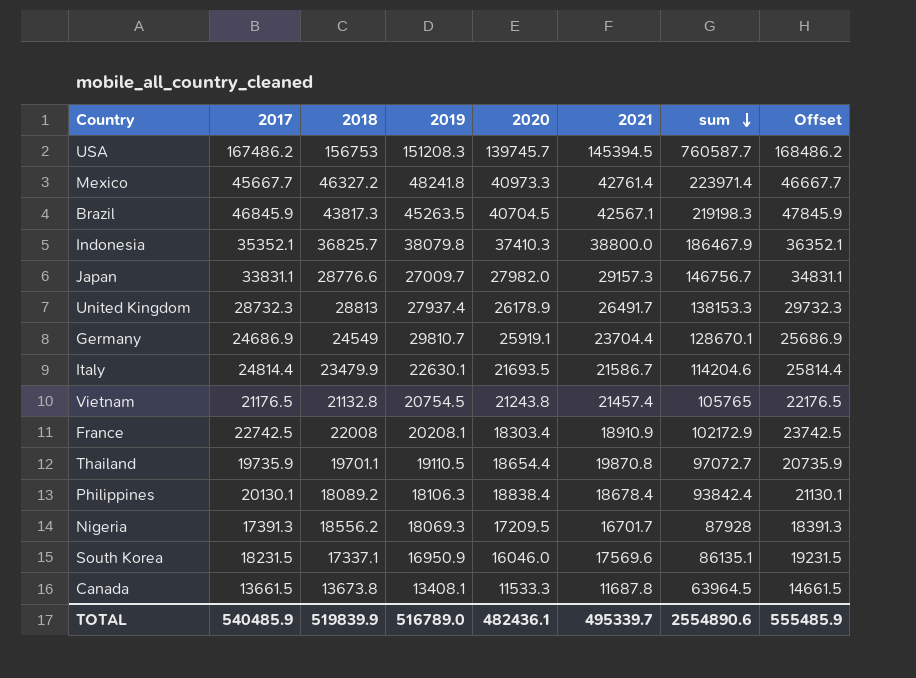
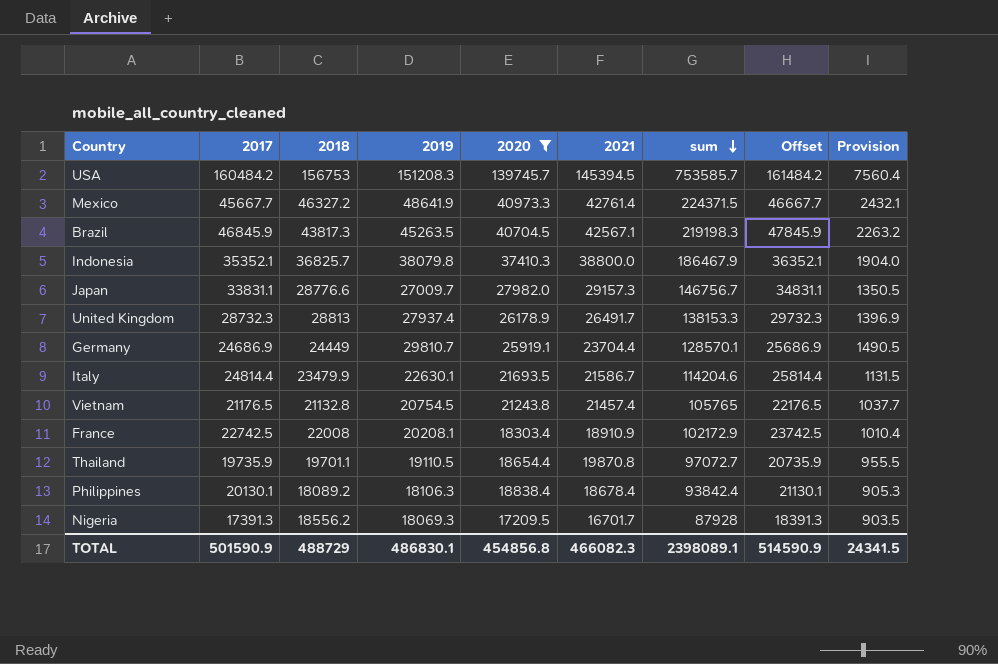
filter: none -> 2020 >= 17209.5
column Provision | formula: none -> [2019] * 0.05
USA | 2017: 167486.2 -> 160484.2
USA | sum: 760587.7 -> 753585.7
USA | Offset: 168486.2 -> 161484.2
Mexico | 2019: 48241.8 -> 48641.9
Mexico | sum: 223971.4 -> 224371.5
Germany | 2018: 24549 -> 24449
Germany | sum: 128670.1 -> 128570.1
TOTAL | 2017: 540485.9 -> 501590.9
TOTAL | 2018: 519839.9 -> 488729
TOTAL | 2019: 516789.0 -> 486830.1
TOTAL | 2020: 482436.1 -> 454856.8
TOTAL | 2021: 495339.7 -> 466082.3
TOTAL | sum: 2554890.6 -> 2398089.1
TOTAL | Offset: 555485.9 -> 514590.9

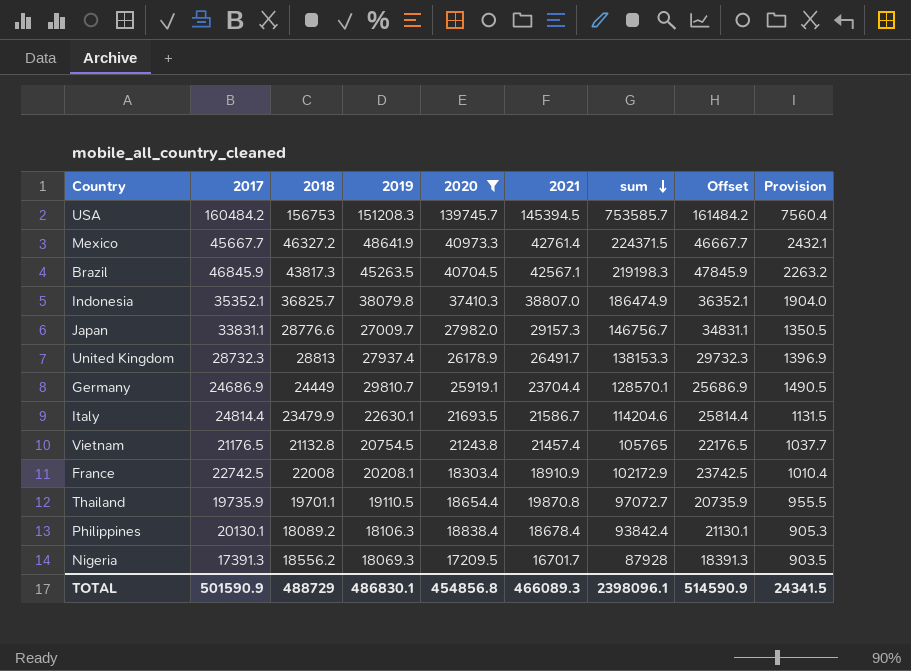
Indonesia | 2021: 38800.0 -> 38807.0
Indonesia | sum: 186467.9 -> 186474.9
TOTAL | 2021: 466082.3 -> 466089.3
TOTAL | sum: 2398089.1 -> 2398096.1

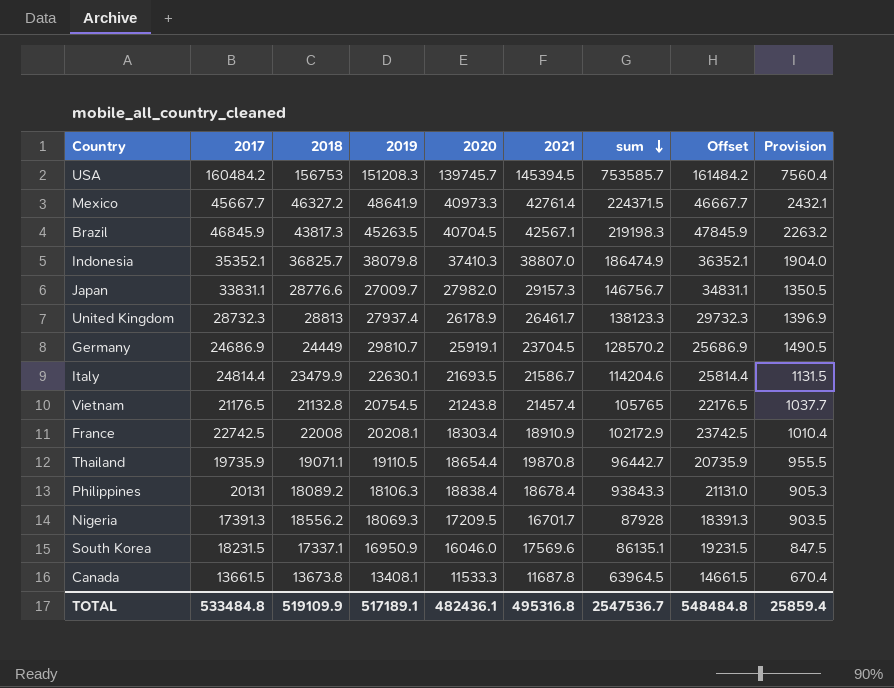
filter: 2020 >= 17209.5 -> none
United Kingdom | 2021: 26491.7 -> 26461.7
United Kingdom | sum: 138153.3 -> 138123.3
Germany | 2021: 23704.4 -> 23704.5
Germany | sum: 128570.1 -> 128570.2
Thailand | 2018: 19701.1 -> 19071.1
Thailand | sum: 97072.7 -> 96442.7
Philippines | 2017: 20130.1 -> 20131
Philippines | sum: 93842.4 -> 93843.3
Philippines | Offset: 21130.1 -> 21131.0
TOTAL | 2017: 501590.9 -> 533484.8
TOTAL | 2018: 488729 -> 519109.9
TOTAL | 2019: 486830.1 -> 517189.1
TOTAL | 2020: 454856.8 -> 482436.1
TOTAL | 2021: 466089.3 -> 495316.8
TOTAL | sum: 2398096.1 -> 2547536.7
TOTAL | Offset: 514590.9 -> 548484.8
TOTAL | Provision: 24341.5 -> 25859.4

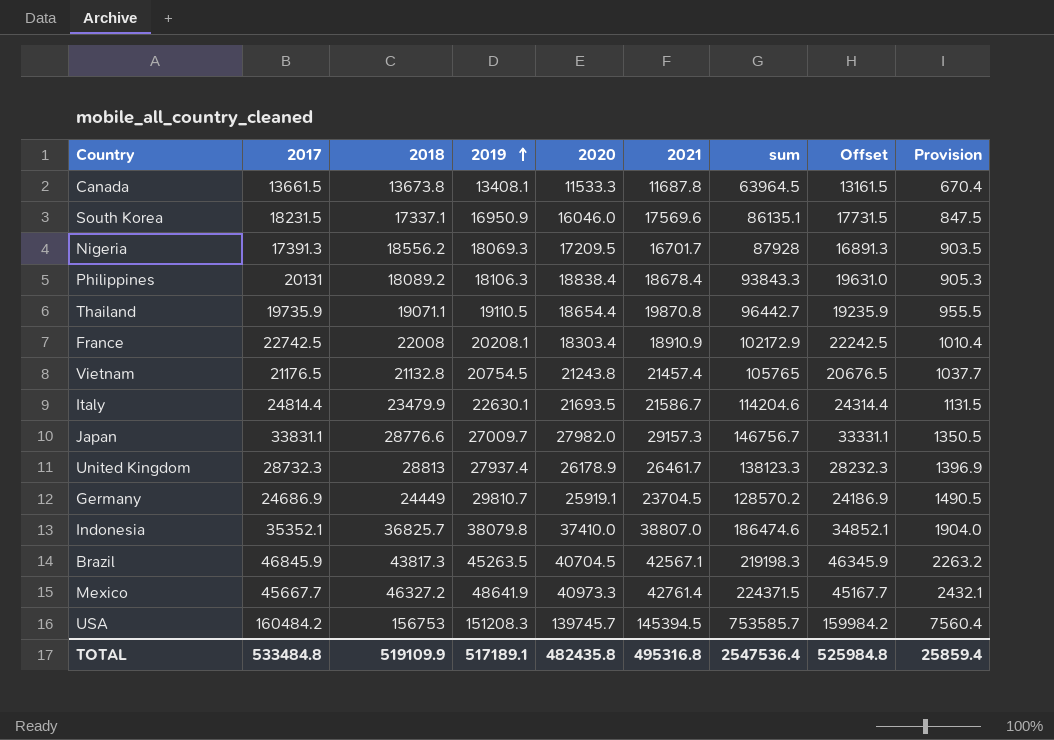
row order: sum descending -> 2019 ascending
column Offset | formula: [2017] + 1000 -> [2017] - 500
Indonesia | 2020: 37410.3 -> 37410.0
Indonesia | sum: 186474.9 -> 186474.6
TOTAL | 2020: 482436.1 -> 482435.8
TOTAL | sum: 2547536.7 -> 2547536.4
TOTAL | Offset: 548484.8 -> 525984.8

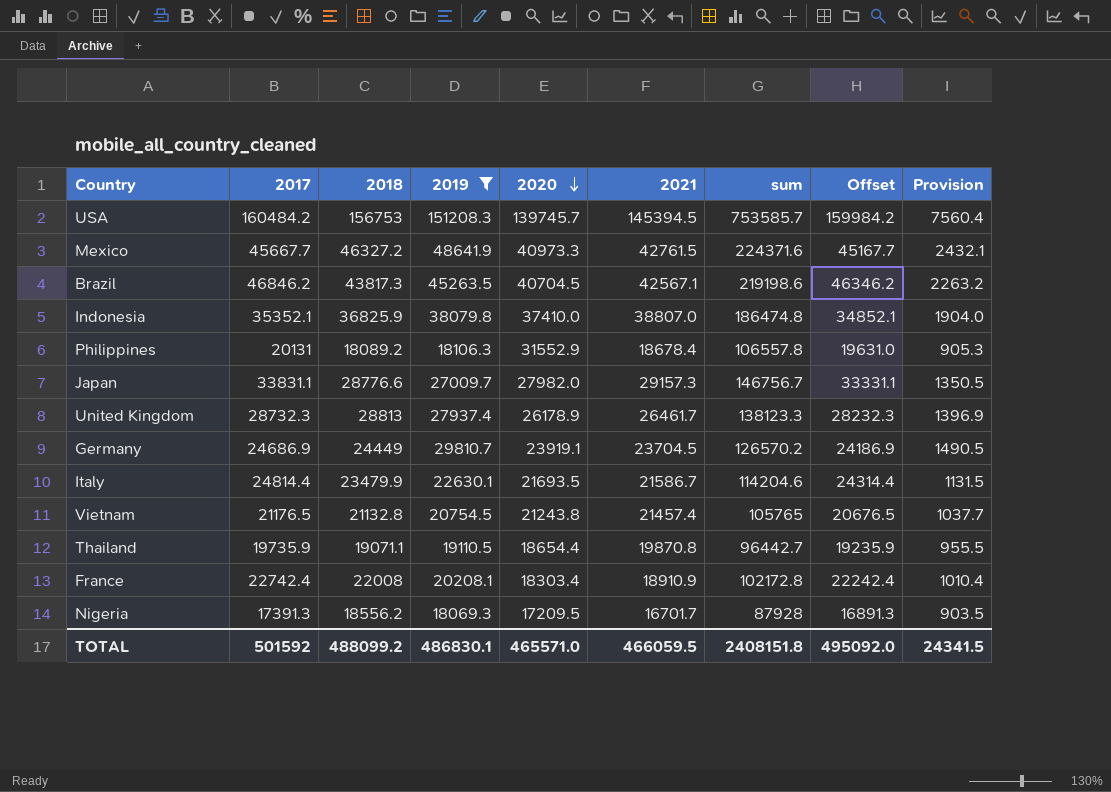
filter: none -> 2019 >= 18069.3
row order: 2019 ascending -> 2020 descending
Mexico | 2021: 42761.4 -> 42761.5
Mexico | sum: 224371.5 -> 224371.6
Brazil | 2017: 46845.9 -> 46846.2
Brazil | sum: 219198.3 -> 219198.6
Brazil | Offset: 46345.9 -> 46346.2
Indonesia | 2018: 36825.7 -> 36825.9
Indonesia | sum: 186474.6 -> 186474.8
Philippines | 2020: 18838.4 -> 31552.9
Philippines | sum: 93843.3 -> 106557.8
Germany | 2020: 25919.1 -> 23919.1
Germany | sum: 128570.2 -> 126570.2
France | 2017: 22742.5 -> 22742.4
France | sum: 102172.9 -> 102172.8
France | Offset: 22242.5 -> 22242.4
TOTAL | 2017: 533484.8 -> 501592
TOTAL | 2018: 519109.9 -> 488099.2
TOTAL | 2019: 517189.1 -> 486830.1
TOTAL | 2020: 482435.8 -> 465571.0
TOTAL | 2021: 495316.8 -> 466059.5
TOTAL | sum: 2547536.4 -> 2408151.8
TOTAL | Offset: 525984.8 -> 495092.0
TOTAL | Provision: 25859.4 -> 24341.5

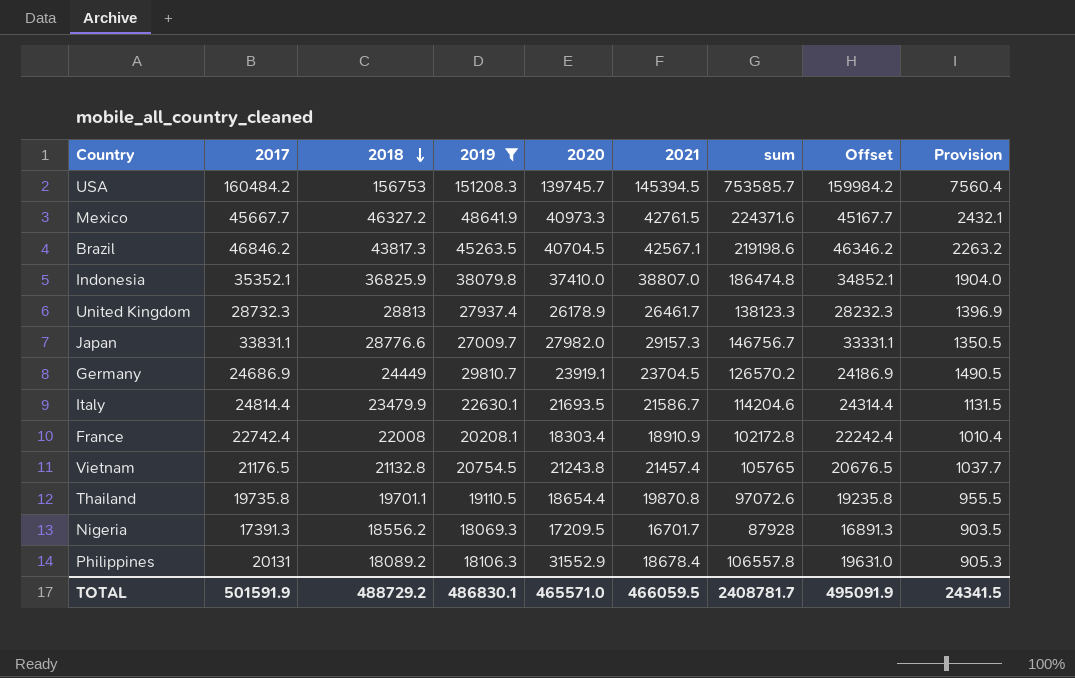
row order: 2020 descending -> 2018 descending
Thailand | 2017: 19735.9 -> 19735.8
Thailand | 2018: 19071.1 -> 19701.1
Thailand | sum: 96442.7 -> 97072.6
Thailand | Offset: 19235.9 -> 19235.8
TOTAL | 2017: 501592 -> 501591.9
TOTAL | 2018: 488099.2 -> 488729.2
TOTAL | sum: 2408151.8 -> 2408781.7
TOTAL | Offset: 495092.0 -> 495091.9

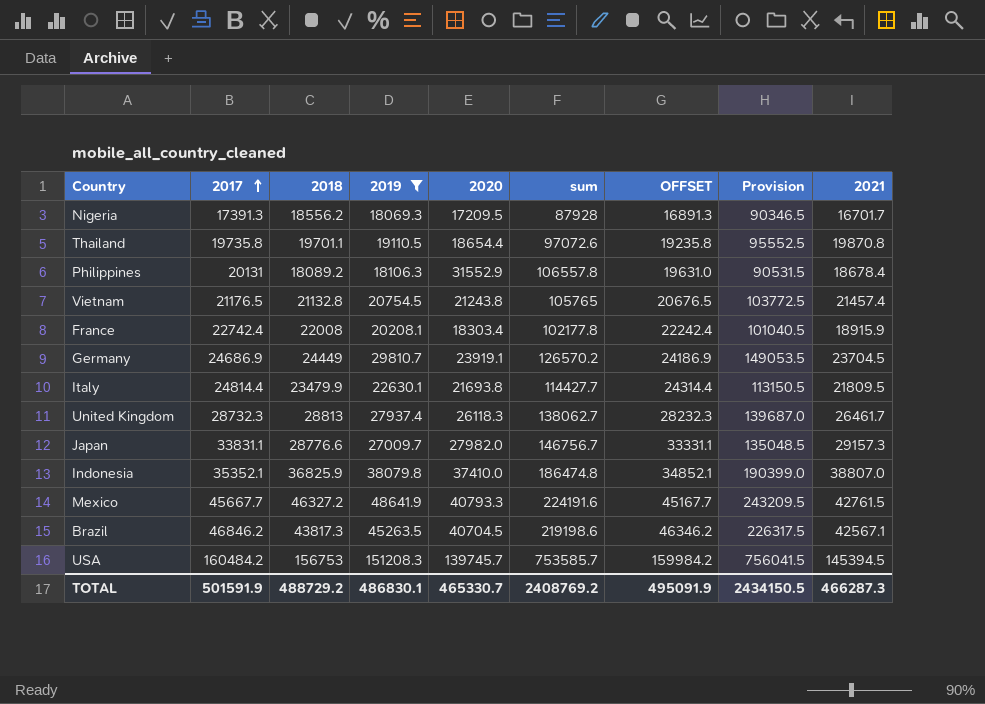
row order: 2018 descending -> 2017 ascending
column name: Offset -> OFFSET
column Provision | formula: [2019] * 0.05 -> [2019] * 5
column 2021 | position: 6 -> 9
France | sum: 102172.8 -> 102177.8
France | 2021: 18910.9 -> 18915.9
Italy | 2020: 21693.5 -> 21693.8
Italy | sum: 114204.6 -> 114427.7
Italy | 2021: 21586.7 -> 21809.5
United Kingdom | 2020: 26178.9 -> 26118.3
United Kingdom | sum: 138123.3 -> 138062.7
Mexico | 2020: 40973.3 -> 40793.3
Mexico | sum: 224371.6 -> 224191.6
TOTAL | 2020: 465571.0 -> 465330.7
TOTAL | sum: 2408781.7 -> 2408769.2
TOTAL | Provision: 24341.5 -> 2434150.5
TOTAL | 2021: 466059.5 -> 466287.3

